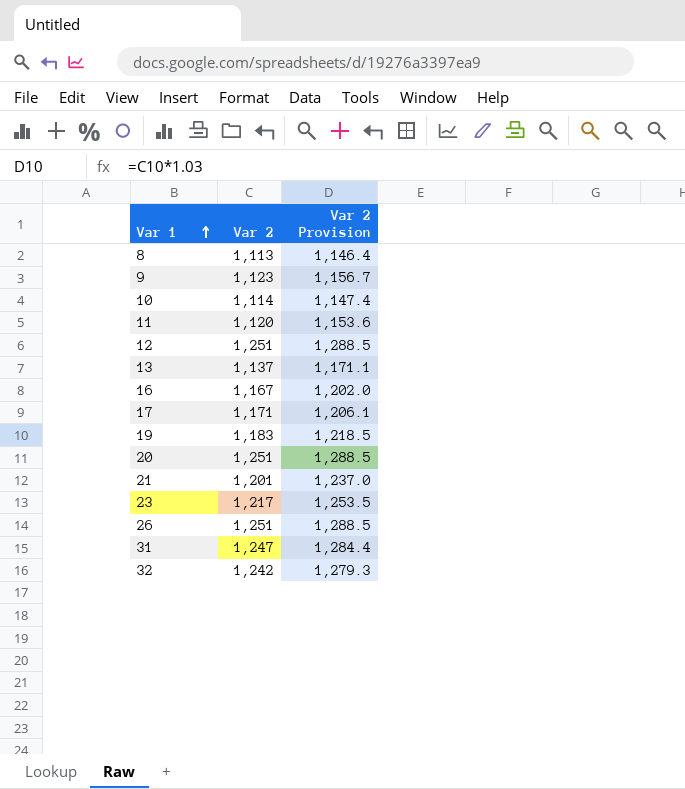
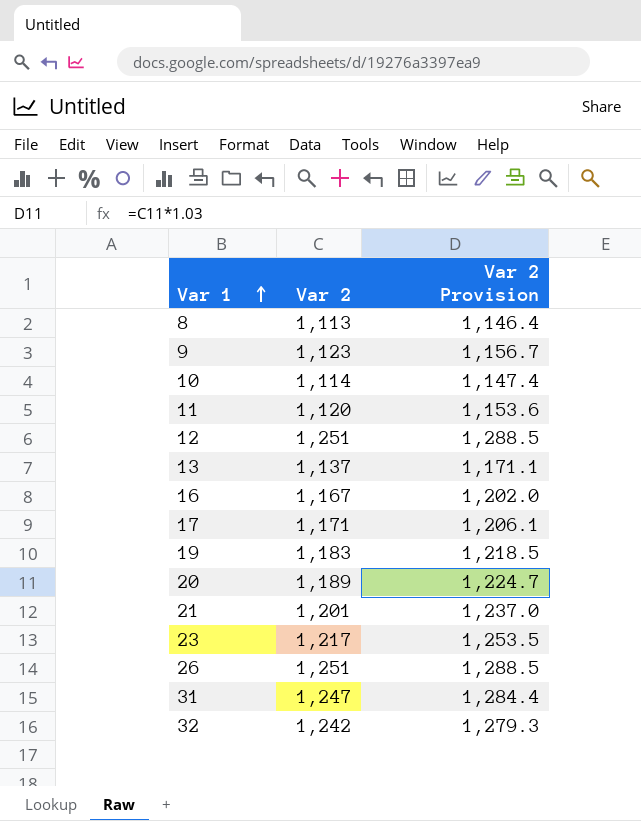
20 | Var 2: 1,251 -> 1,189
20 | Var 2 Provision: 1,288.5 -> 1,224.7

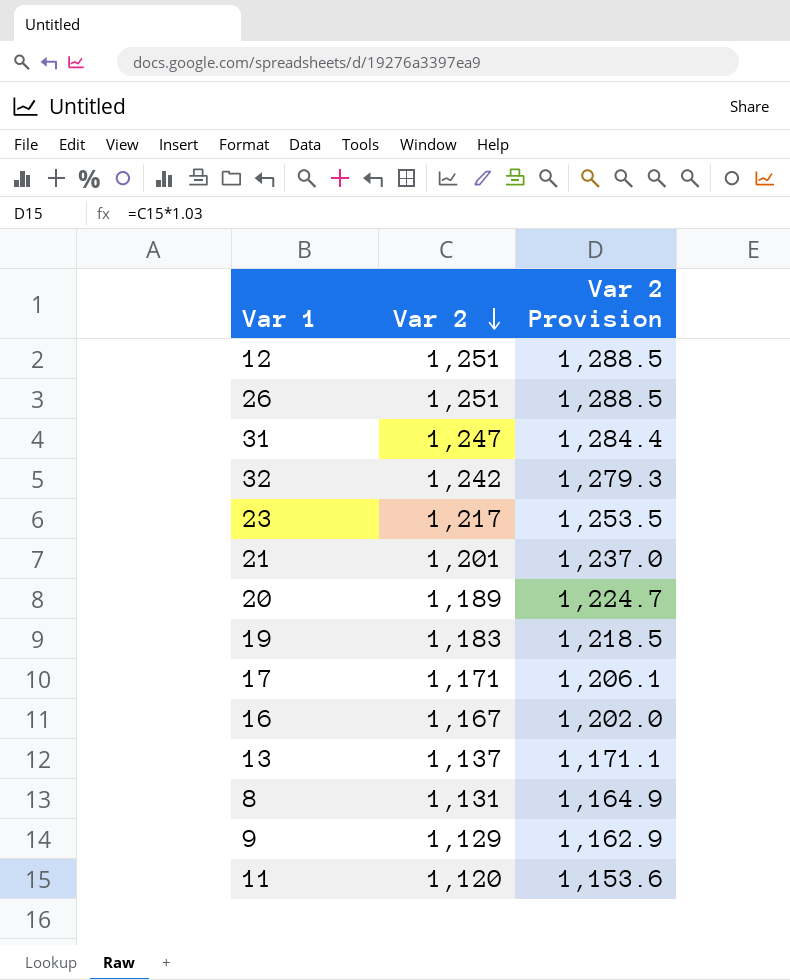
row order: Var 1 ascending -> Var 2 descending
row 10: 1,114 | 1,147.4 -> none
8 | Var 2: 1,113 -> 1,131
8 | Var 2 Provision: 1,146.4 -> 1,164.9
9 | Var 2: 1,123 -> 1,129
9 | Var 2 Provision: 1,156.7 -> 1,162.9

